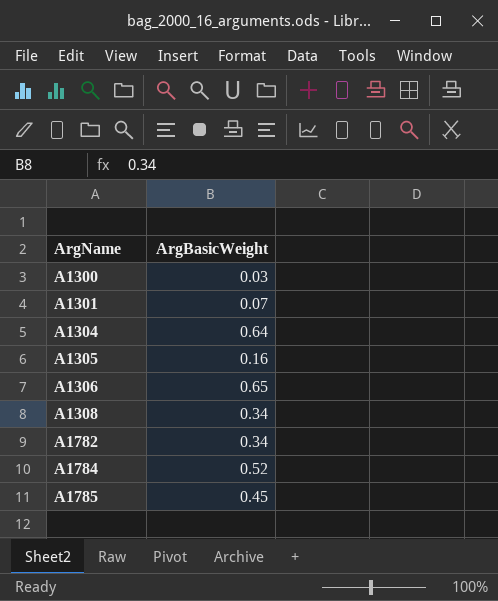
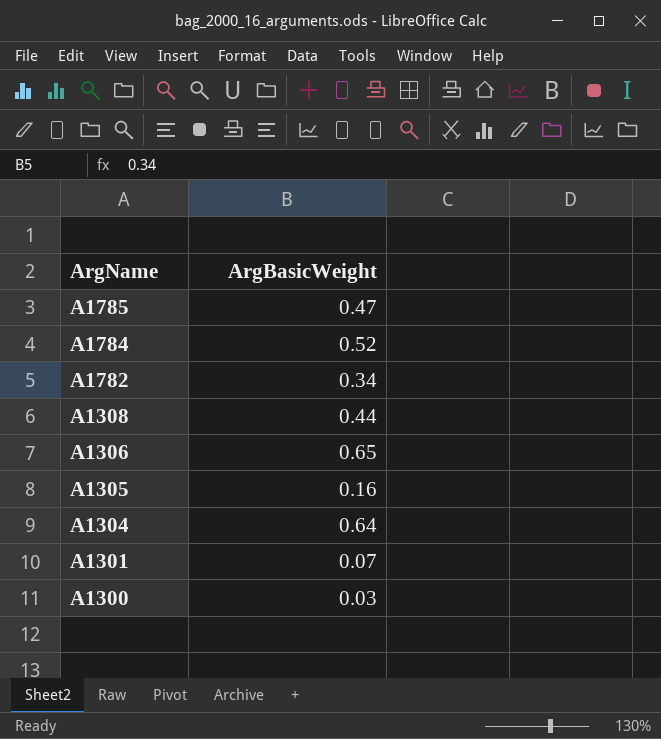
row order: ArgName ascending -> ArgName descending
A1785 | ArgBasicWeight: 0.45 -> 0.47
A1308 | ArgBasicWeight: 0.34 -> 0.44

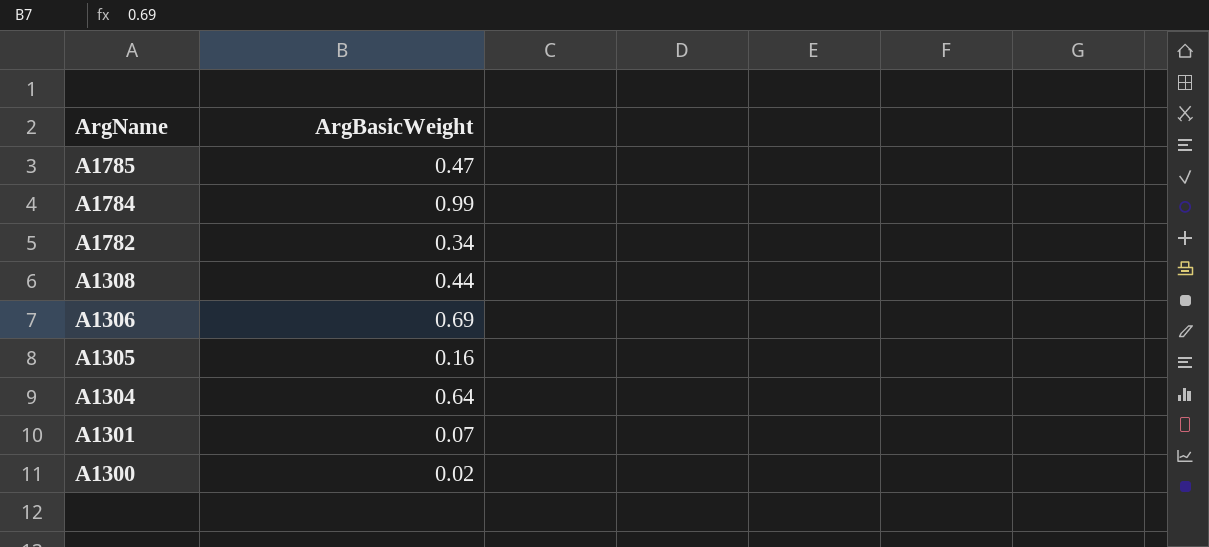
A1784 | ArgBasicWeight: 0.52 -> 0.99
A1306 | ArgBasicWeight: 0.65 -> 0.69
A1300 | ArgBasicWeight: 0.03 -> 0.02

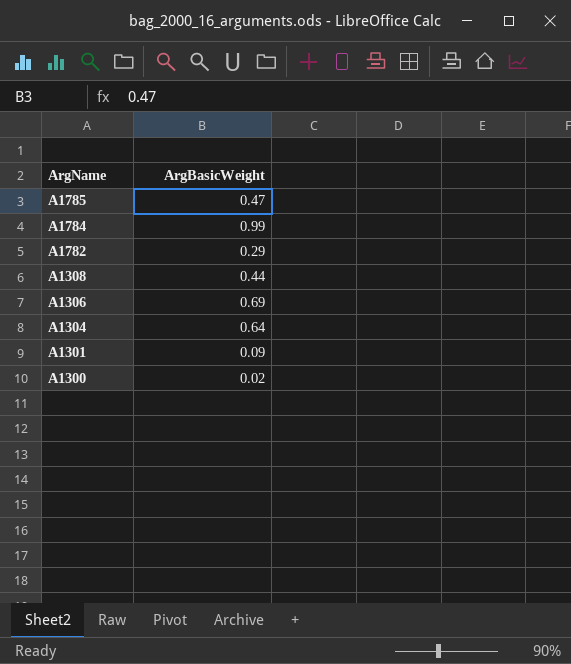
row A1305: 0.16 -> none
A1782 | ArgBasicWeight: 0.34 -> 0.29
A1301 | ArgBasicWeight: 0.07 -> 0.09

